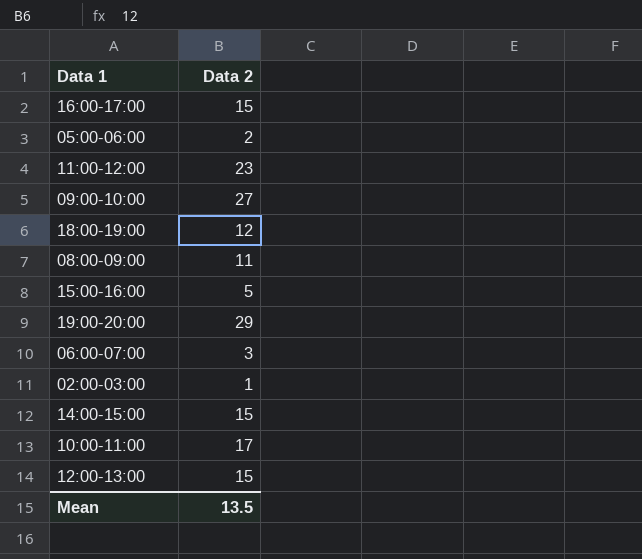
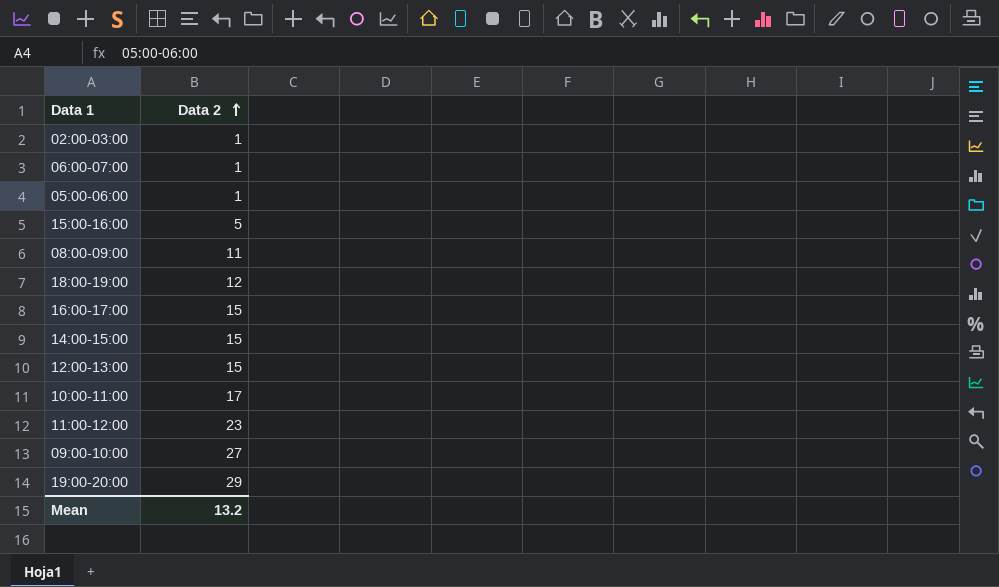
row order: none -> Data 2 ascending
06:00-07:00 | Data 2: 3 -> 1
05:00-06:00 | Data 2: 2 -> 1
Mean | Data 2: 13.5 -> 13.2

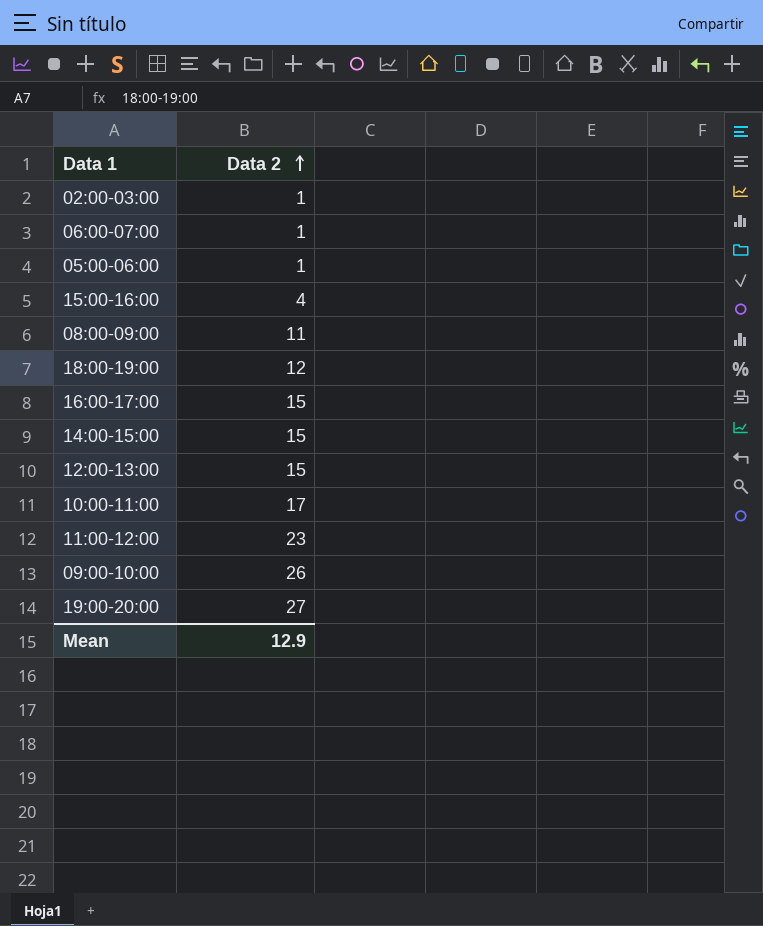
15:00-16:00 | Data 2: 5 -> 4
09:00-10:00 | Data 2: 27 -> 26
19:00-20:00 | Data 2: 29 -> 27
Mean | Data 2: 13.2 -> 12.9

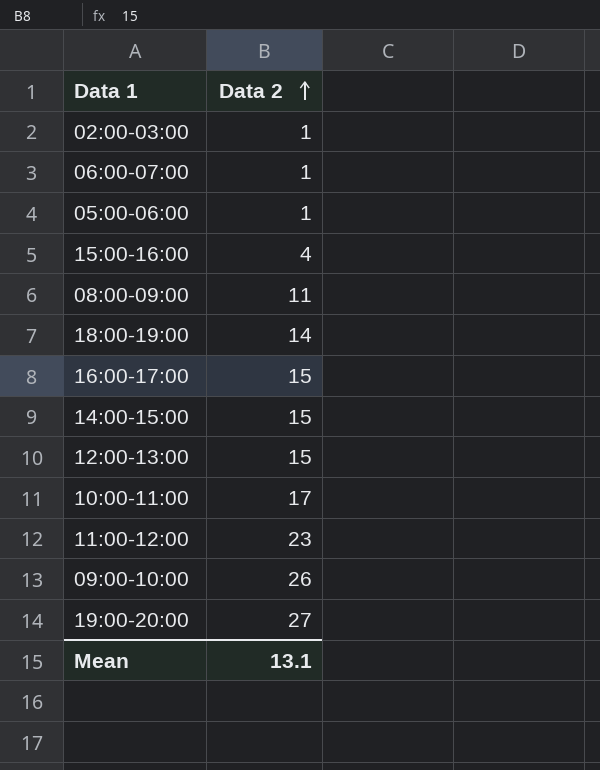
18:00-19:00 | Data 2: 12 -> 14
Mean | Data 2: 12.9 -> 13.1

